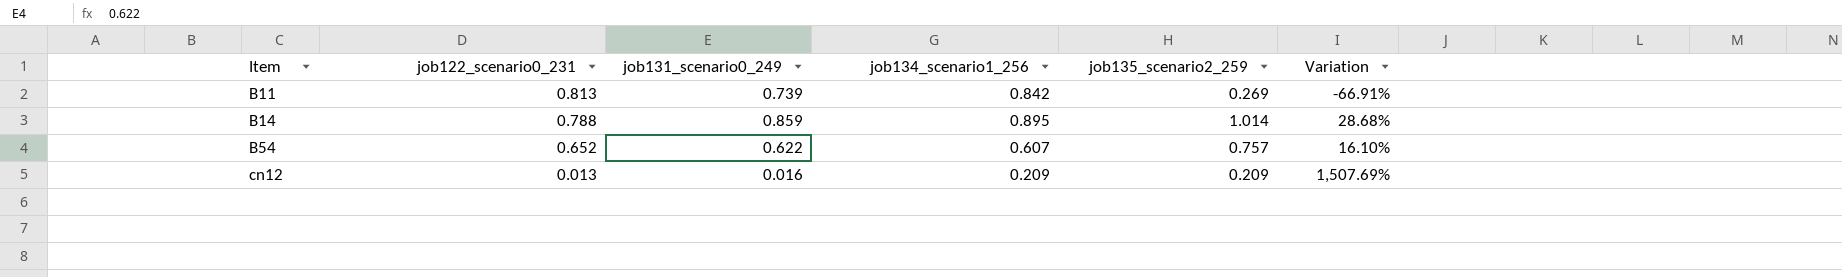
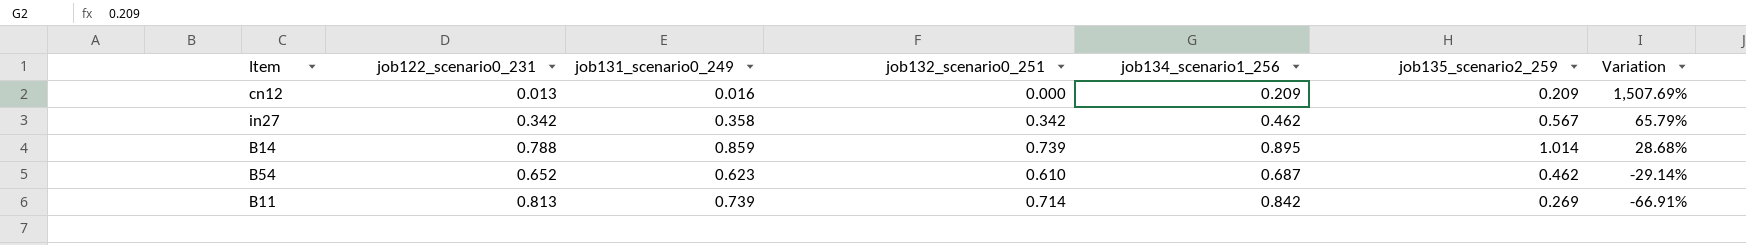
row order: Item ascending -> Variation descending
column job132_scenario0_251 | position: none -> 4
row in27: none -> 0.342 | 0.358 | 0.342 | 0.462 | 0.567 | 65.79%
B54 | job131_scenario0_249: 0.622 -> 0.623
B54 | job134_scenario1_256: 0.607 -> 0.687
B54 | job135_scenario2_259: 0.757 -> 0.462
B54 | Variation: 16.10% -> -29.14%

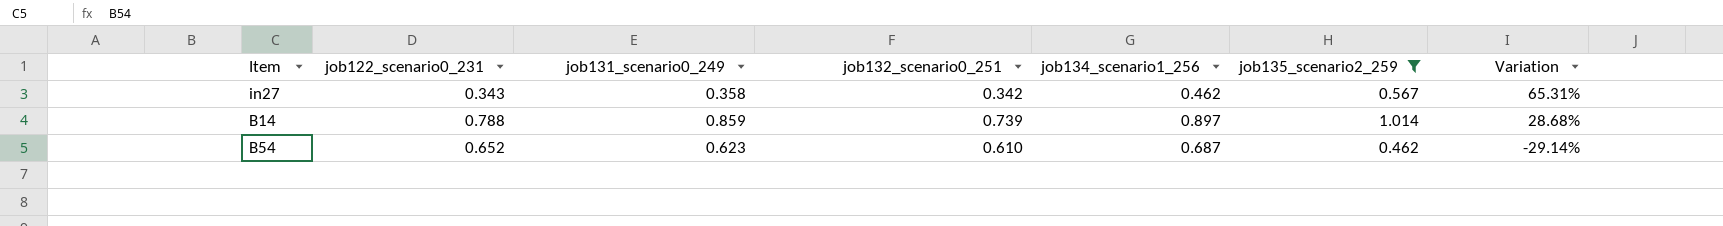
filter: none -> job135_scenario2_259 >= 0.462
in27 | job122_scenario0_231: 0.342 -> 0.343
in27 | Variation: 65.79% -> 65.31%
B14 | job134_scenario1_256: 0.895 -> 0.897

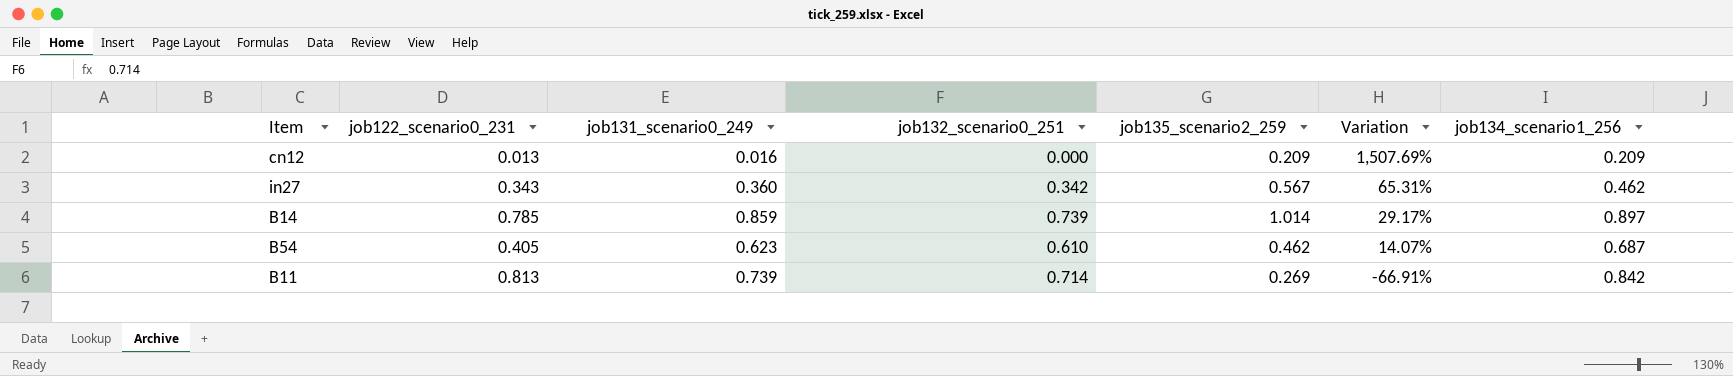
filter: job135_scenario2_259 >= 0.462 -> none
column job134_scenario1_256 | position: 5 -> 7
in27 | job131_scenario0_249: 0.358 -> 0.360
B14 | job122_scenario0_231: 0.788 -> 0.785
B14 | Variation: 28.68% -> 29.17%
B54 | job122_scenario0_231: 0.652 -> 0.405
B54 | Variation: -29.14% -> 14.07%

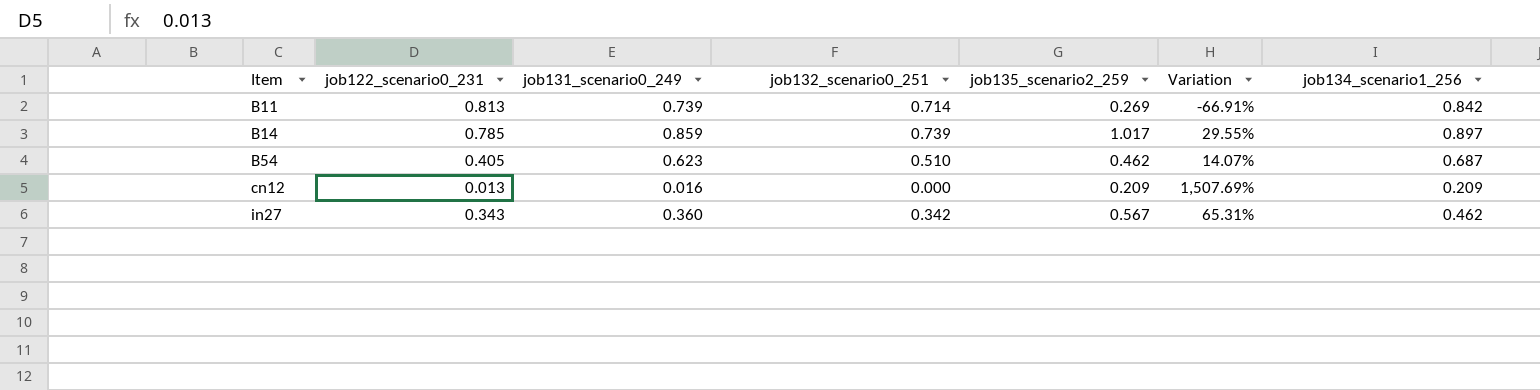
row order: Variation descending -> Item ascending
B14 | job135_scenario2_259: 1.014 -> 1.017
B14 | Variation: 29.17% -> 29.55%
B54 | job132_scenario0_251: 0.610 -> 0.510

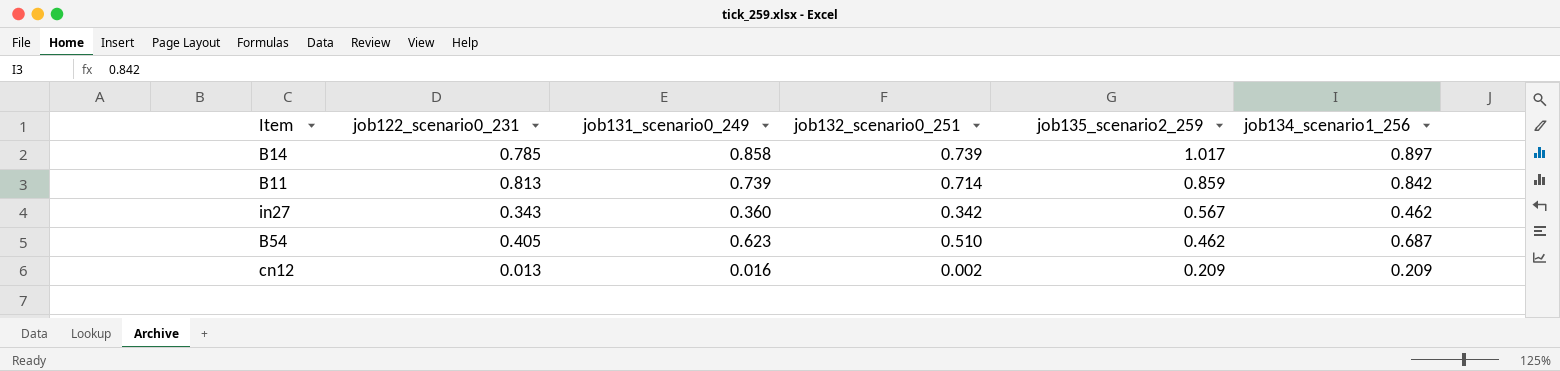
row order: Item ascending -> job135_scenario2_259 descending
column Variation | formula: ([job135_scenario2_259] - [job122_scenario0_231]) / [job122_scenario0_231] -> none
B14 | job131_scenario0_249: 0.859 -> 0.858
B11 | job135_scenario2_259: 0.269 -> 0.859
cn12 | job132_scenario0_251: 0.000 -> 0.002

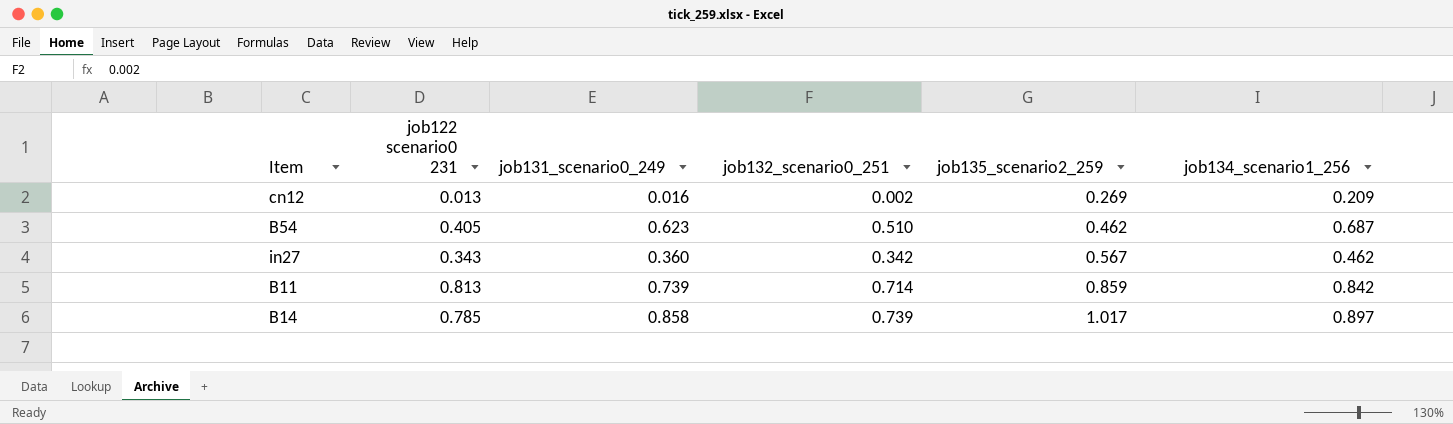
row order: job135_scenario2_259 descending -> job135_scenario2_259 ascending
column name: job122_scenario0_231 -> job122 scenario0 231
cn12 | job135_scenario2_259: 0.209 -> 0.269

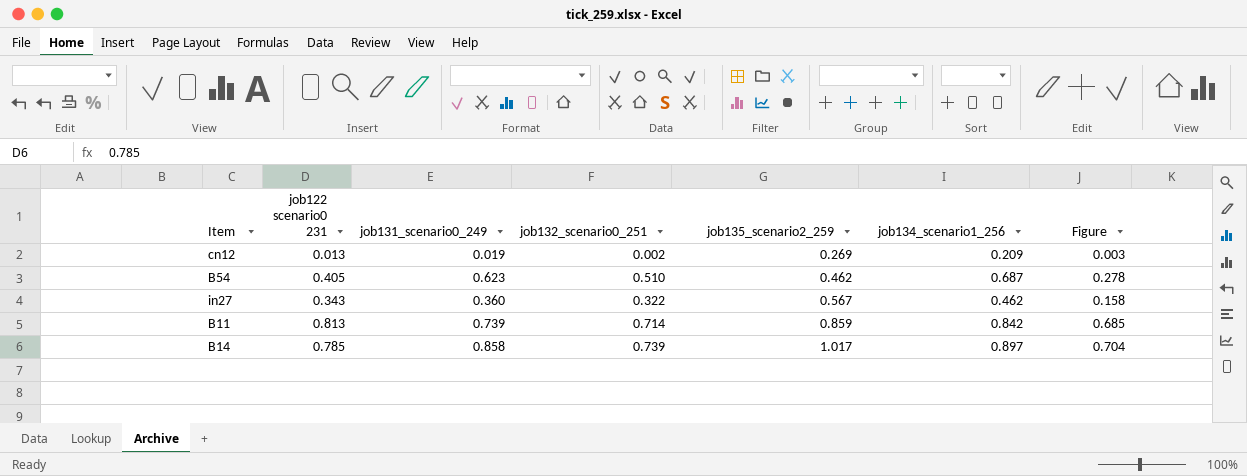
column Figure | formula: none -> [job122 scenario0 231] * [job134_scenario1_256]
cn12 | job131_scenario0_249: 0.016 -> 0.019
in27 | job132_scenario0_251: 0.342 -> 0.322

